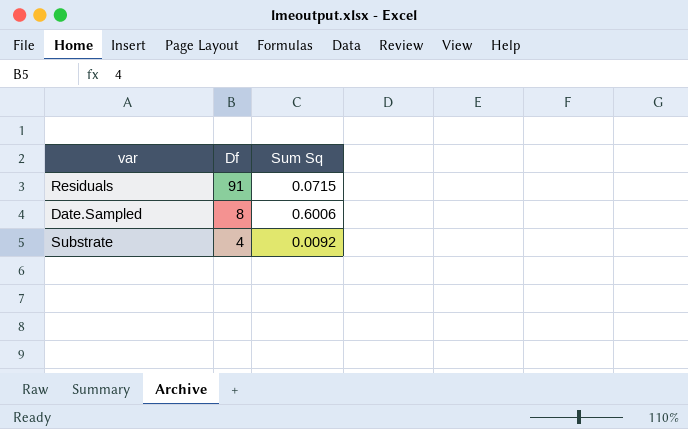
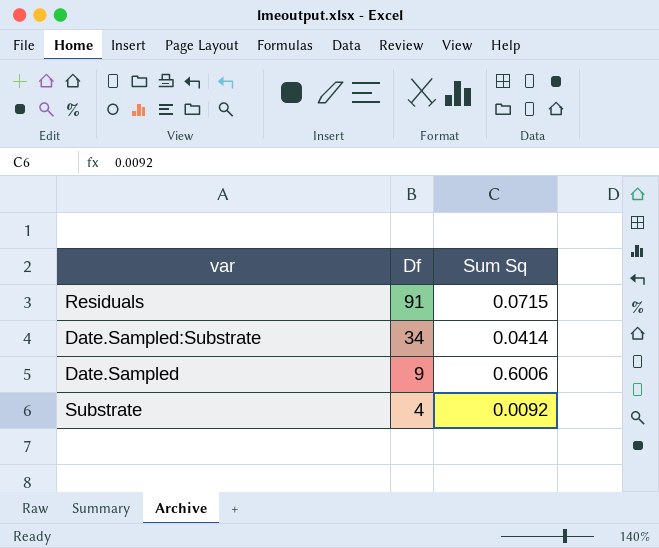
row Date.Sampled:Substrate: none -> 34 | 0.0414
Date.Sampled | Df: 8 -> 9

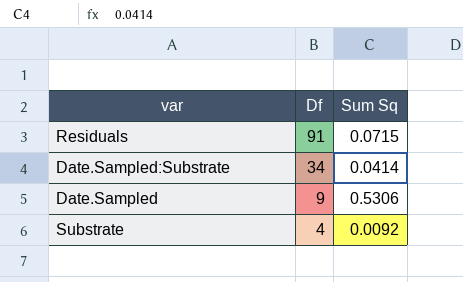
Date.Sampled | Sum Sq: 0.6006 -> 0.5306

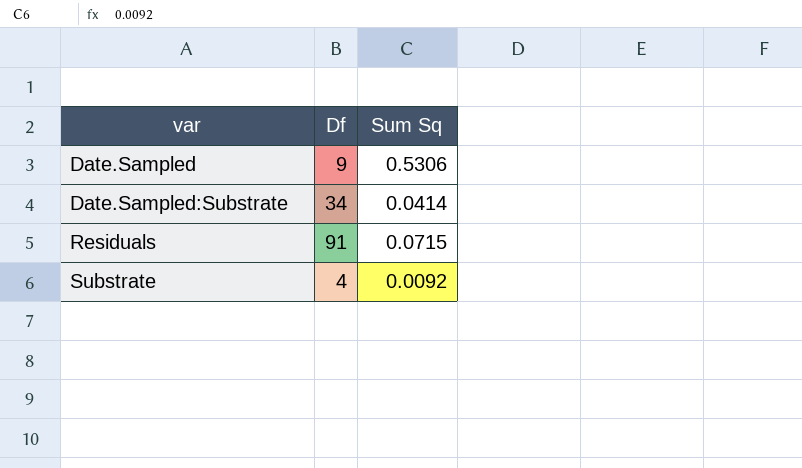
row order: Df descending -> var ascending

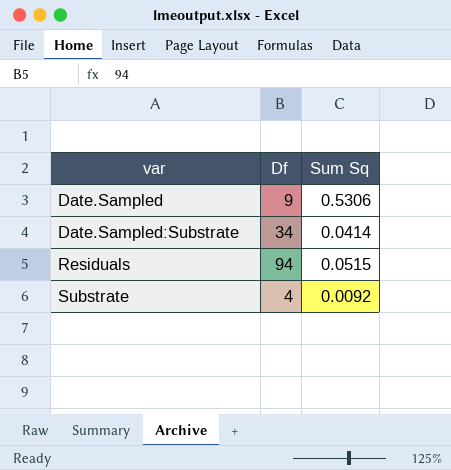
Residuals | Df: 91 -> 94
Residuals | Sum Sq: 0.0715 -> 0.0515

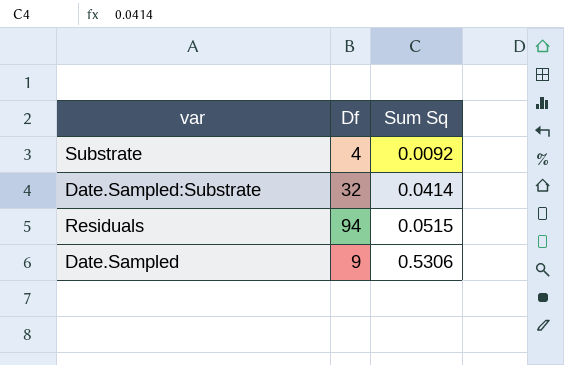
row order: var ascending -> Sum Sq ascending
Date.Sampled:Substrate | Df: 34 -> 32

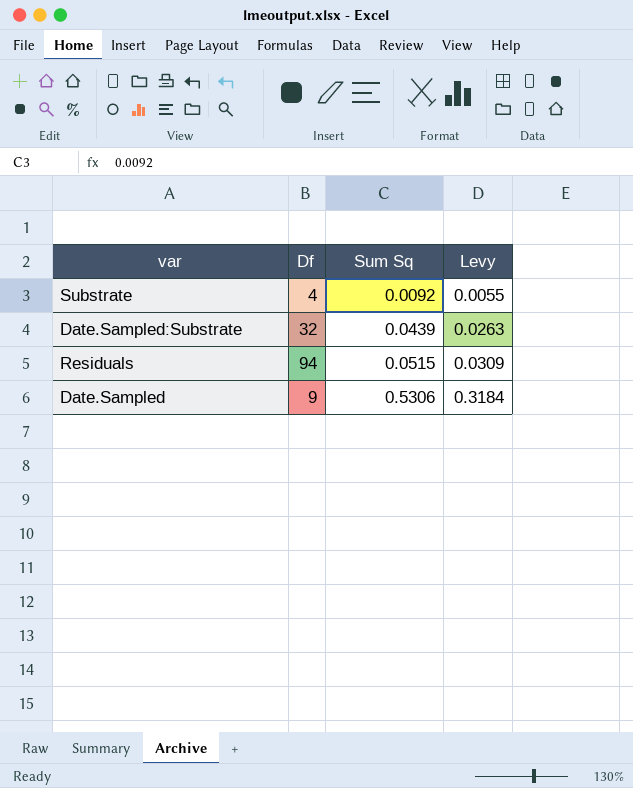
column Levy | formula: none -> [Sum Sq] * 0.6
Date.Sampled:Substrate | Sum Sq: 0.0414 -> 0.0439

